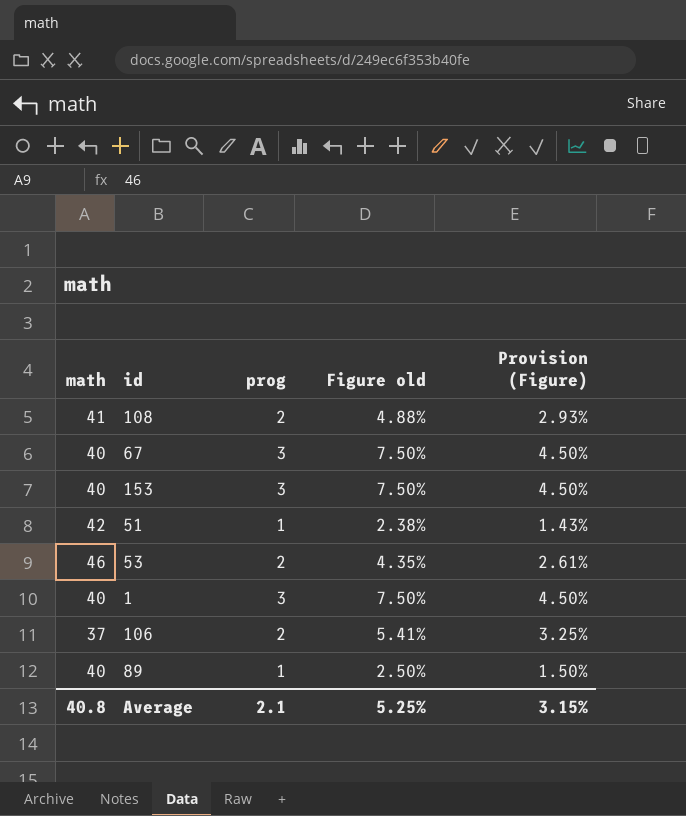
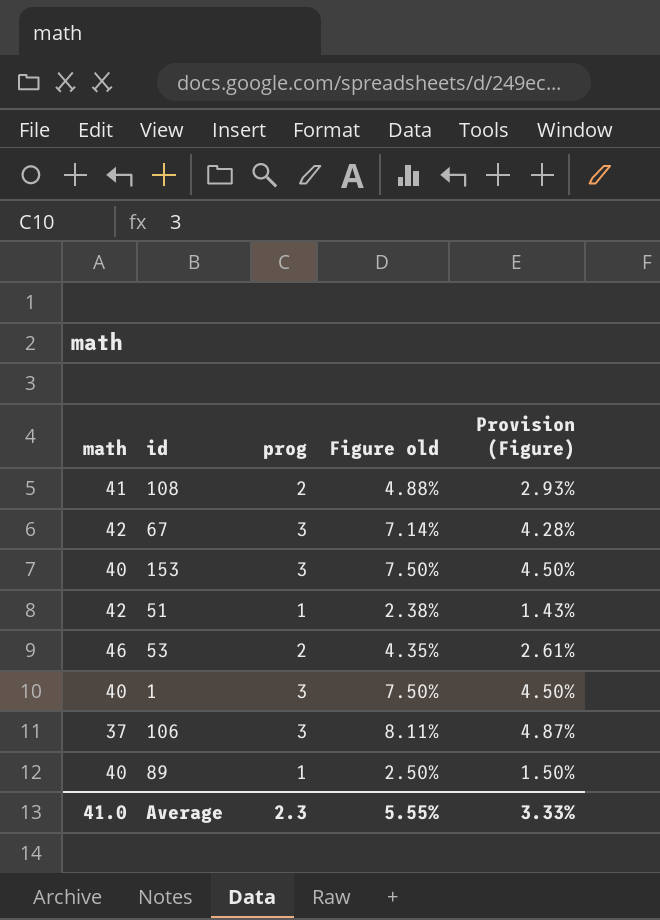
67 | math: 40 -> 42
67 | Figure old: 7.50% -> 7.14%
67 | Provision (Figure): 4.50% -> 4.28%
106 | prog: 2 -> 3
106 | Figure old: 5.41% -> 8.11%
106 | Provision (Figure): 3.25% -> 4.87%
Average | math: 40.8 -> 41.0
Average | prog: 2.1 -> 2.3
Average | Figure old: 5.25% -> 5.55%
Average | Provision (Figure): 3.15% -> 3.33%

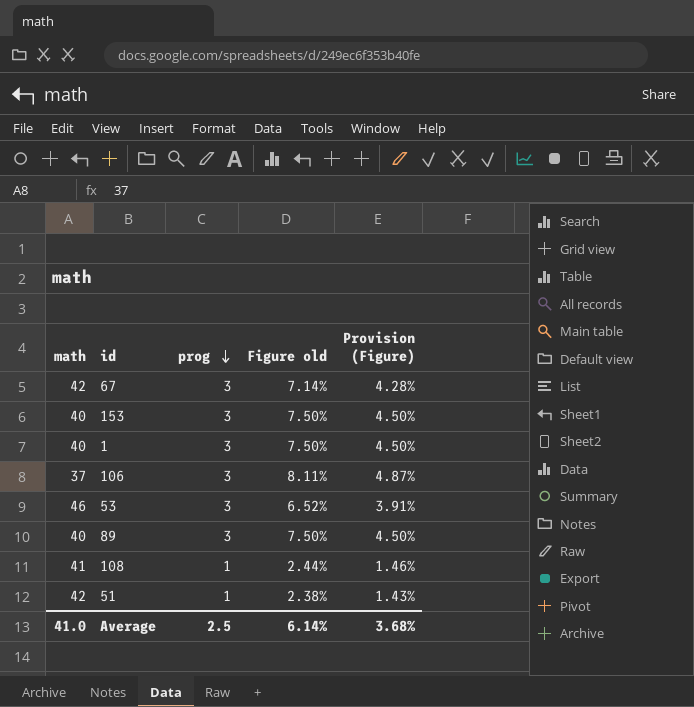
row order: none -> prog descending
53 | prog: 2 -> 3
53 | Figure old: 4.35% -> 6.52%
53 | Provision (Figure): 2.61% -> 3.91%
89 | prog: 1 -> 3
89 | Figure old: 2.50% -> 7.50%
89 | Provision (Figure): 1.50% -> 4.50%
108 | prog: 2 -> 1
108 | Figure old: 4.88% -> 2.44%
108 | Provision (Figure): 2.93% -> 1.46%
Average | prog: 2.3 -> 2.5
Average | Figure old: 5.55% -> 6.14%
Average | Provision (Figure): 3.33% -> 3.68%

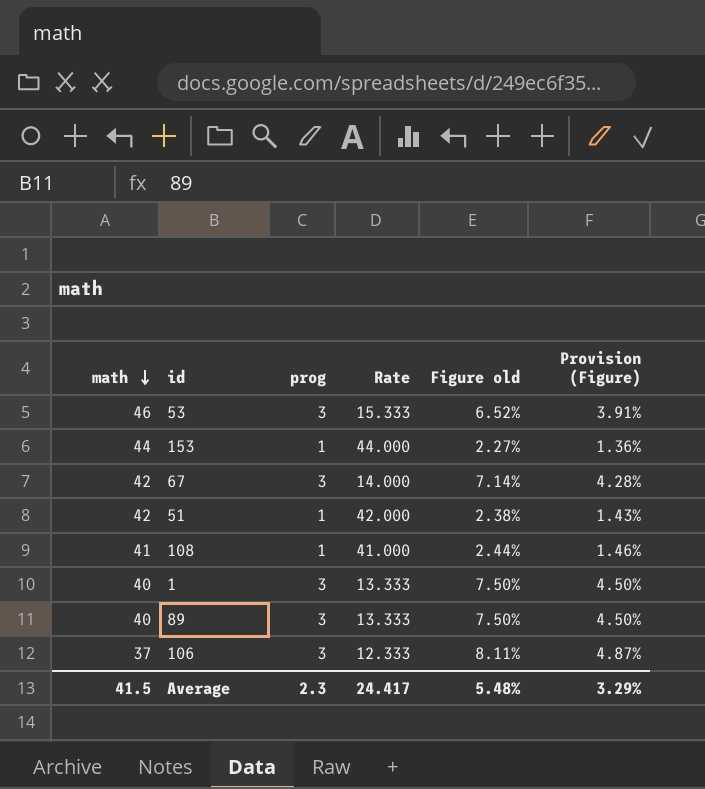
row order: prog descending -> math descending
column Rate | formula: none -> [math] / [prog]
153 | math: 40 -> 44
153 | prog: 3 -> 1
153 | Figure old: 7.50% -> 2.27%
153 | Provision (Figure): 4.50% -> 1.36%
Average | math: 41.0 -> 41.5
Average | prog: 2.5 -> 2.3
Average | Figure old: 6.14% -> 5.48%
Average | Provision (Figure): 3.68% -> 3.29%

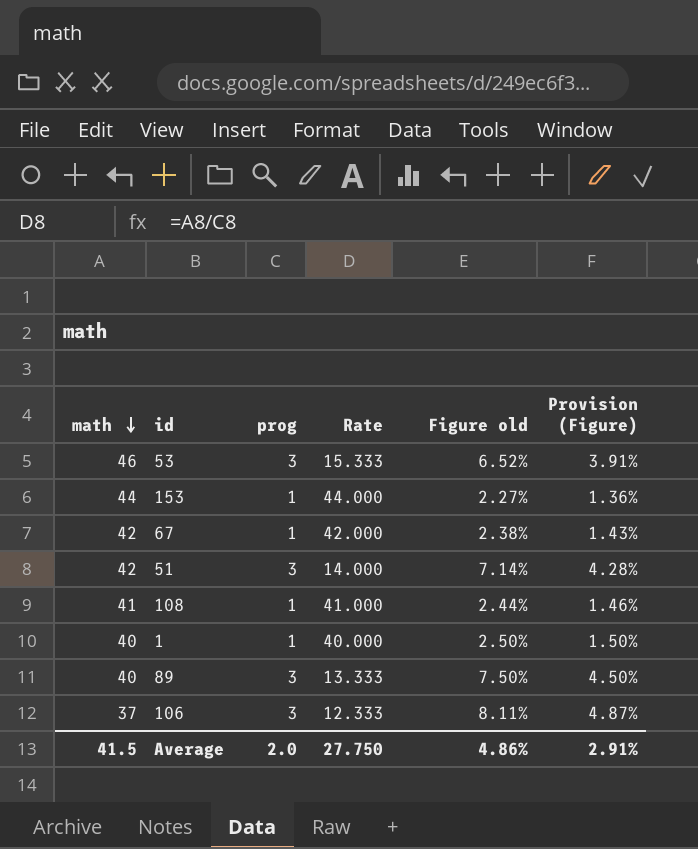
67 | prog: 3 -> 1
67 | Rate: 14.000 -> 42.000
67 | Figure old: 7.14% -> 2.38%
67 | Provision (Figure): 4.28% -> 1.43%
51 | prog: 1 -> 3
51 | Rate: 42.000 -> 14.000
51 | Figure old: 2.38% -> 7.14%
51 | Provision (Figure): 1.43% -> 4.28%
1 | prog: 3 -> 1
1 | Rate: 13.333 -> 40.000
1 | Figure old: 7.50% -> 2.50%
1 | Provision (Figure): 4.50% -> 1.50%
Average | prog: 2.3 -> 2.0
Average | Rate: 24.417 -> 27.750
Average | Figure old: 5.48% -> 4.86%
Average | Provision (Figure): 3.29% -> 2.91%

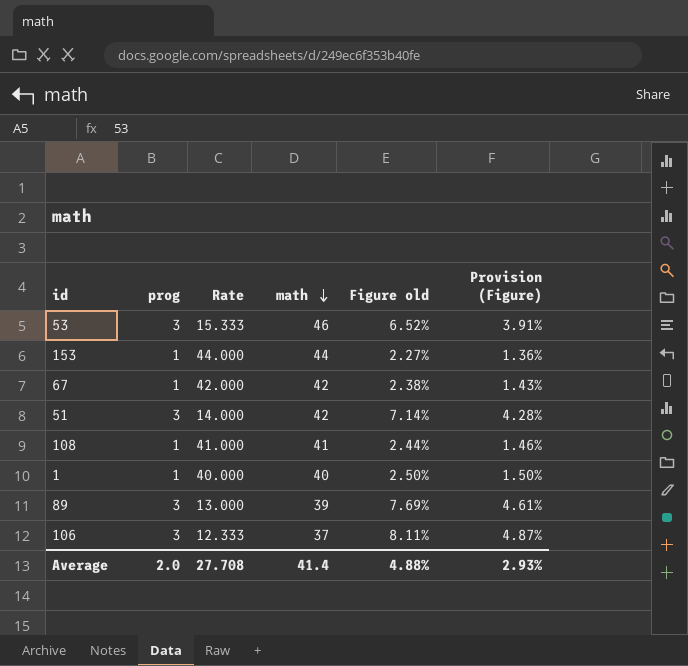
column math | position: 1 -> 4
89 | Rate: 13.333 -> 13.000
89 | math: 40 -> 39
89 | Figure old: 7.50% -> 7.69%
89 | Provision (Figure): 4.50% -> 4.61%
Average | Rate: 27.750 -> 27.708
Average | math: 41.5 -> 41.4
Average | Figure old: 4.86% -> 4.88%
Average | Provision (Figure): 2.91% -> 2.93%

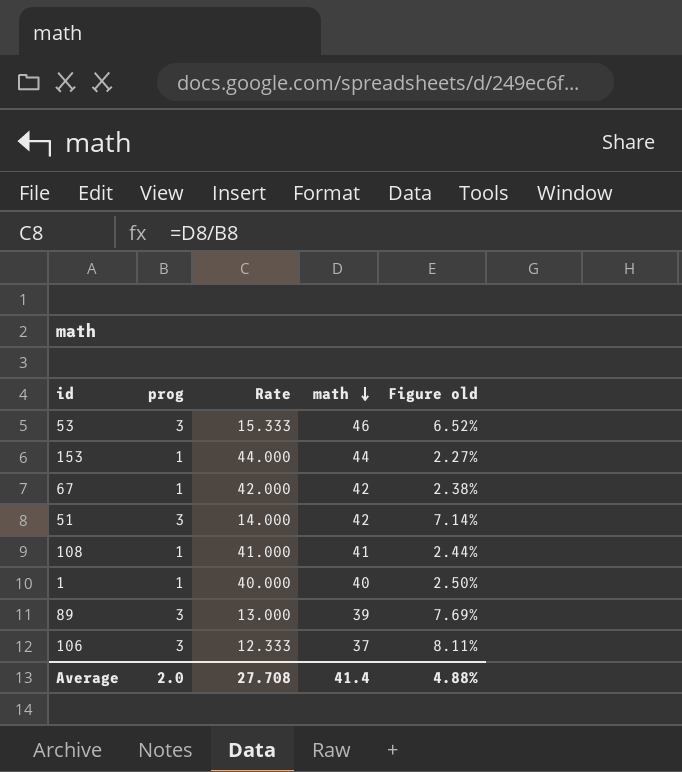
column Provision (Figure) | formula: [Figure old] * 0.6 -> none

